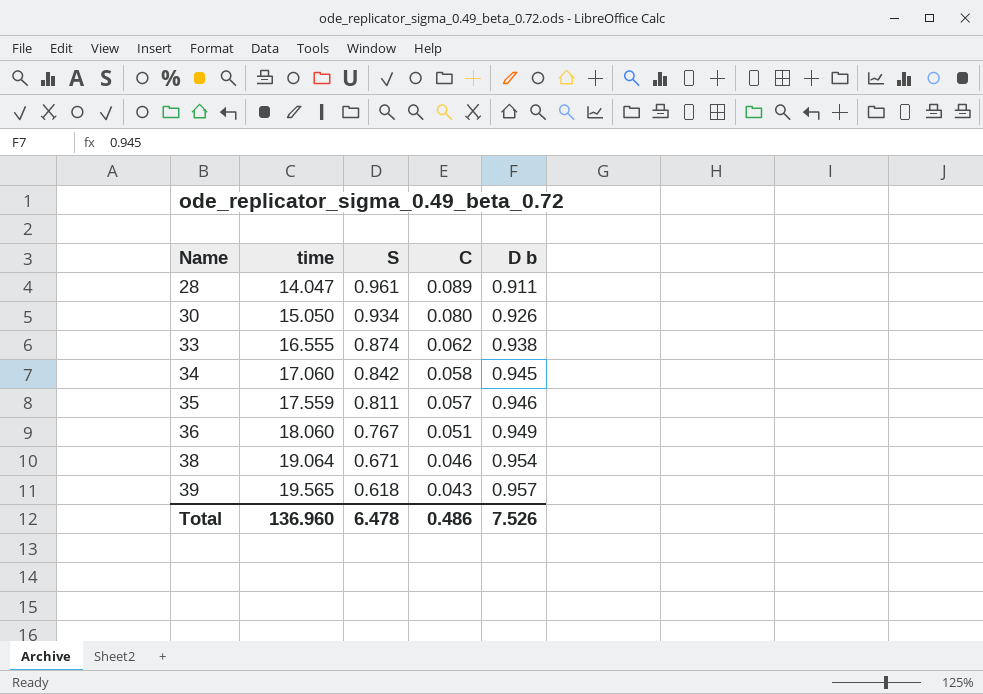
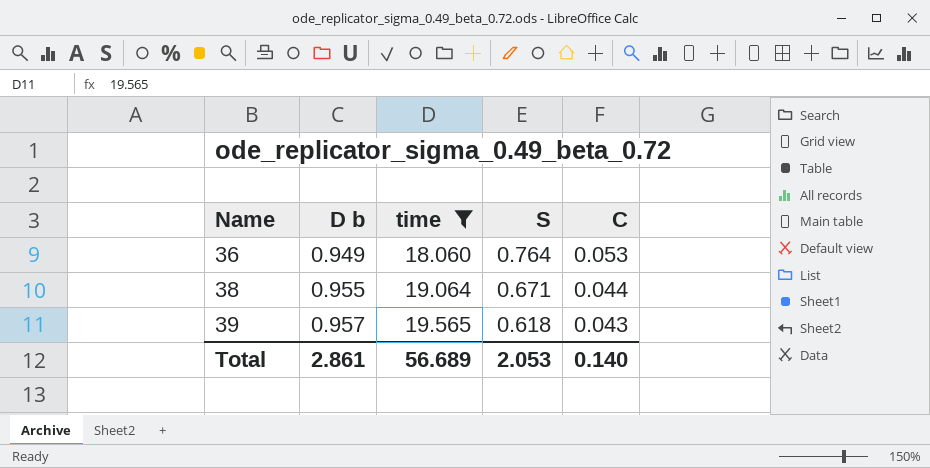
filter: none -> time >= 18.060
column D b | position: 5 -> 2
36 | S: 0.767 -> 0.764
36 | C: 0.051 -> 0.053
38 | D b: 0.954 -> 0.955
38 | C: 0.046 -> 0.044
Total | D b: 7.526 -> 2.861
Total | time: 136.960 -> 56.689
Total | S: 6.478 -> 2.053
Total | C: 0.486 -> 0.140

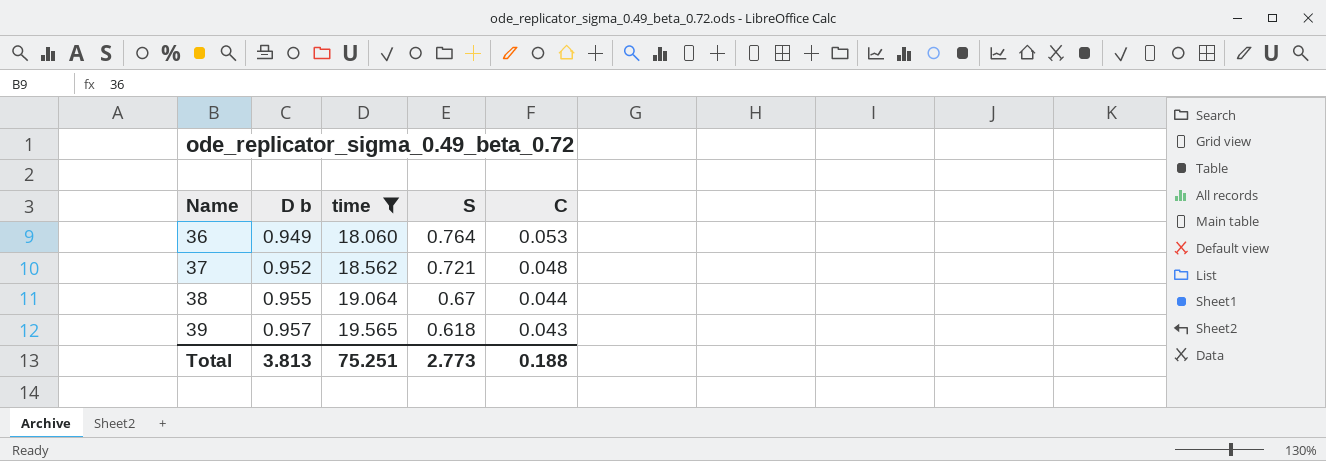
row 37: none -> 0.952 | 18.562 | 0.721 | 0.048
38 | S: 0.671 -> 0.67
Total | D b: 2.861 -> 3.813
Total | time: 56.689 -> 75.251
Total | S: 2.053 -> 2.773
Total | C: 0.140 -> 0.188

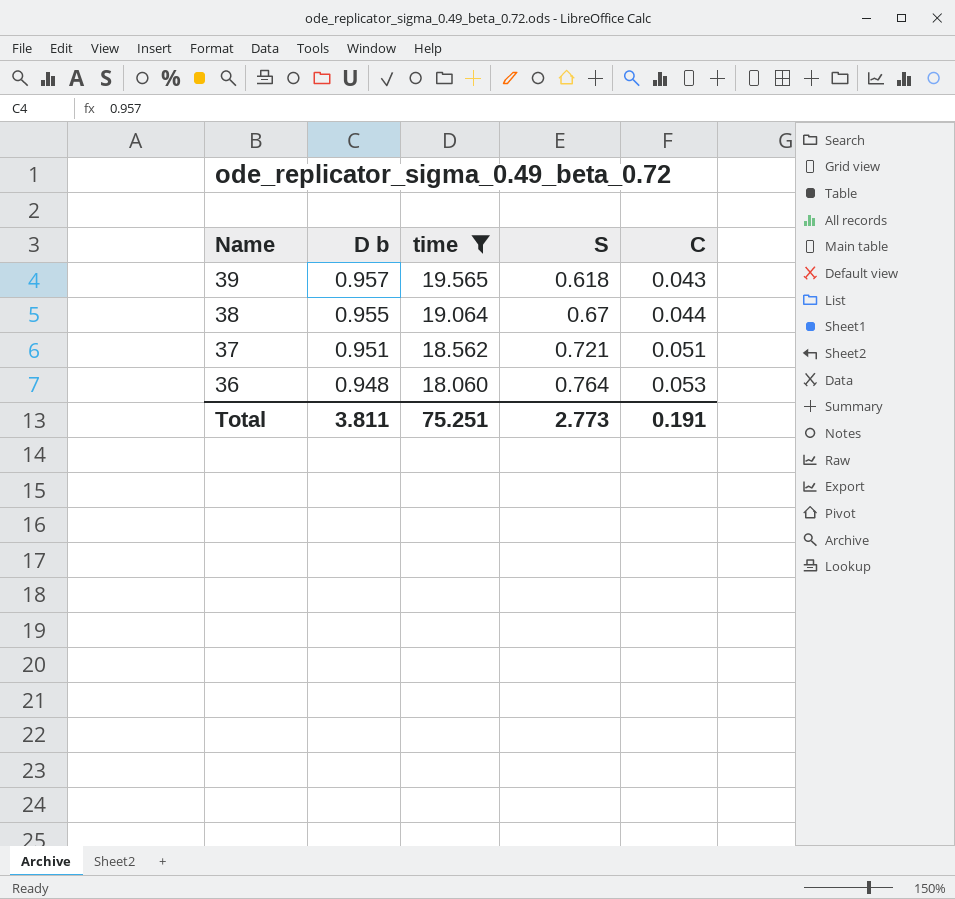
row order: Name ascending -> Name descending
37 | D b: 0.952 -> 0.951
37 | C: 0.048 -> 0.051
36 | D b: 0.949 -> 0.948
Total | D b: 3.813 -> 3.811
Total | C: 0.188 -> 0.191

